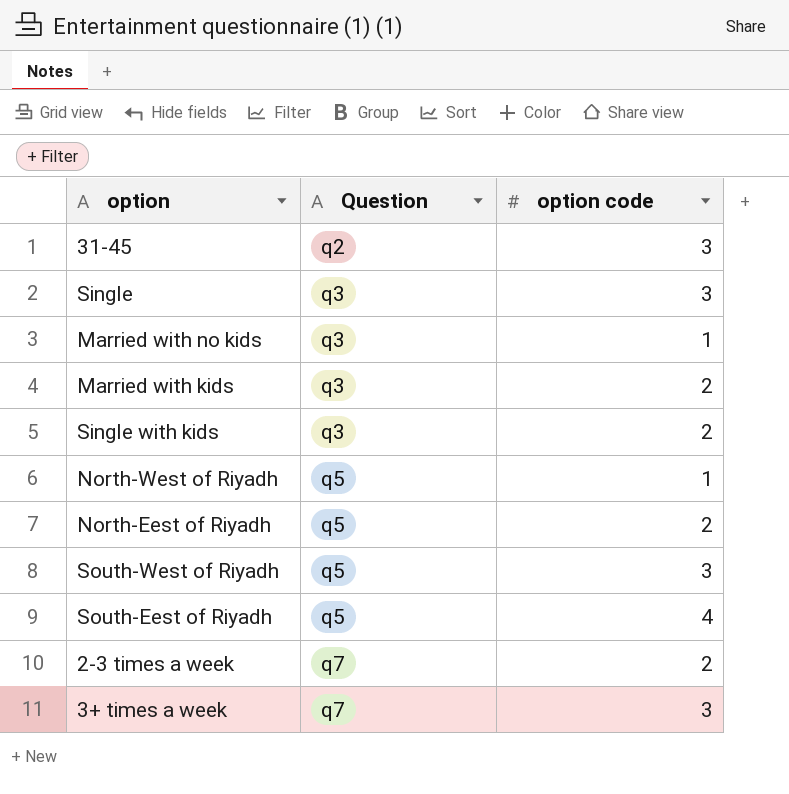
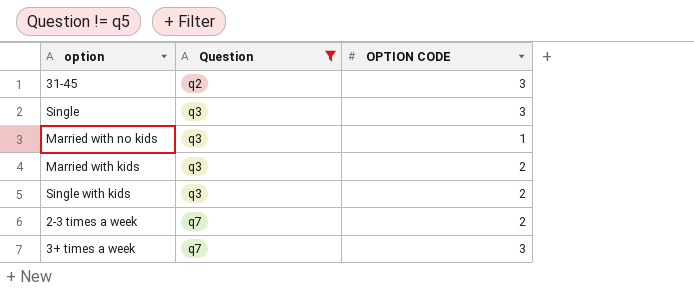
filter: none -> Question != q5
column name: option code -> OPTION CODE

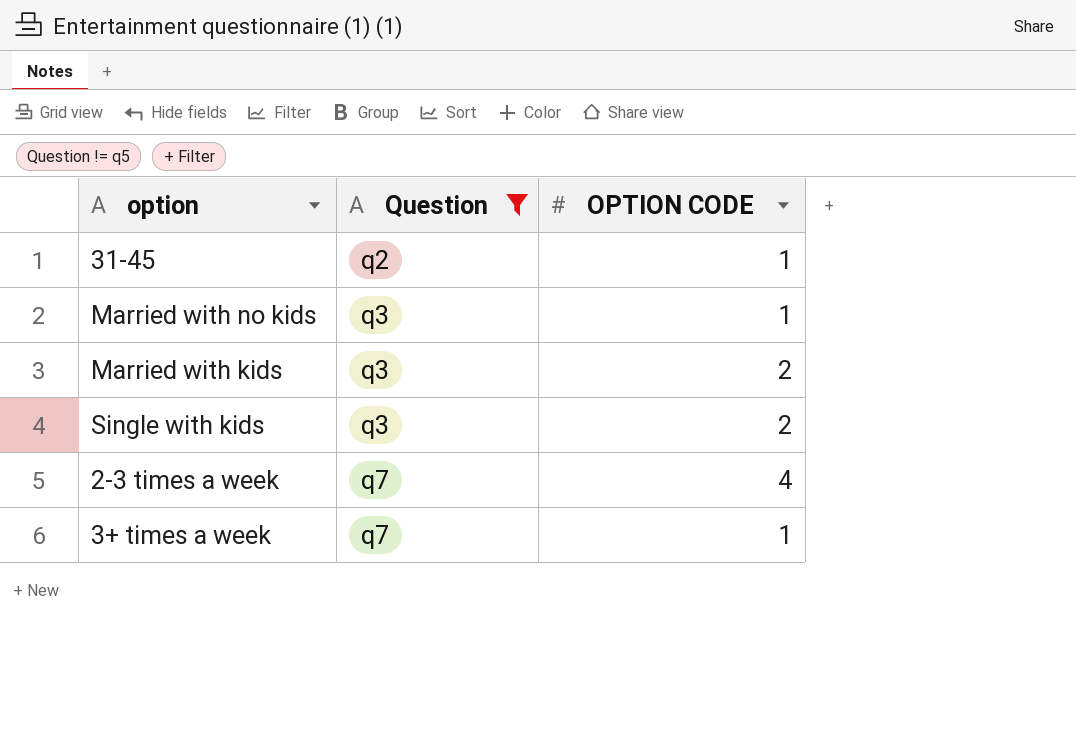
row Single: q3 | 3 -> none
31-45 | OPTION CODE: 3 -> 1
2-3 times a week | OPTION CODE: 2 -> 4
3+ times a week | OPTION CODE: 3 -> 1

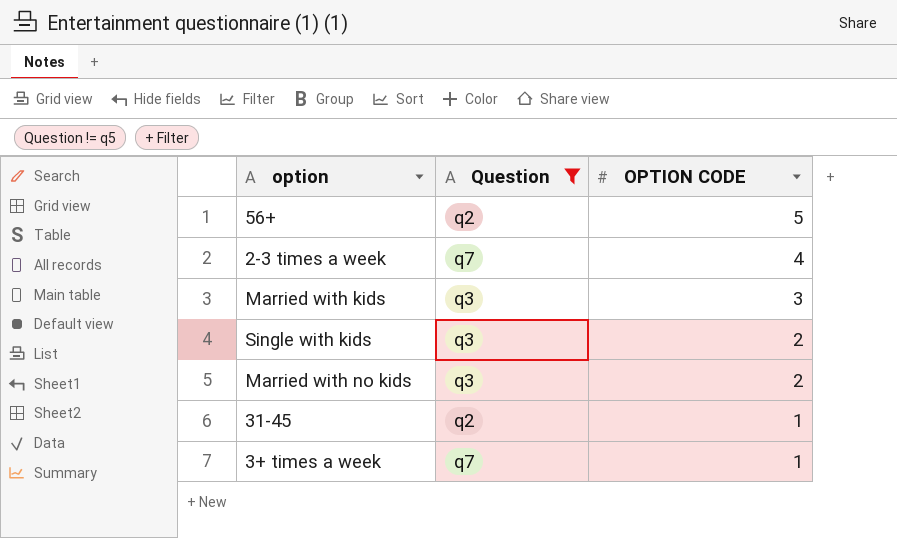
row order: Question ascending -> OPTION CODE descending
row 56+: none -> q2 | 5
Married with kids | OPTION CODE: 2 -> 3
Married with no kids | OPTION CODE: 1 -> 2

